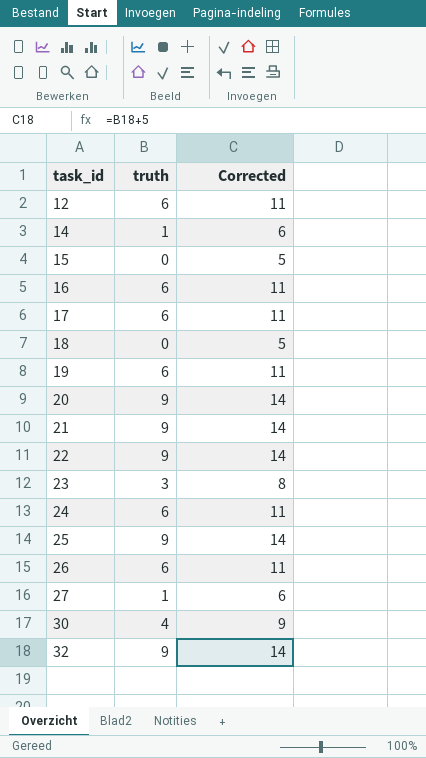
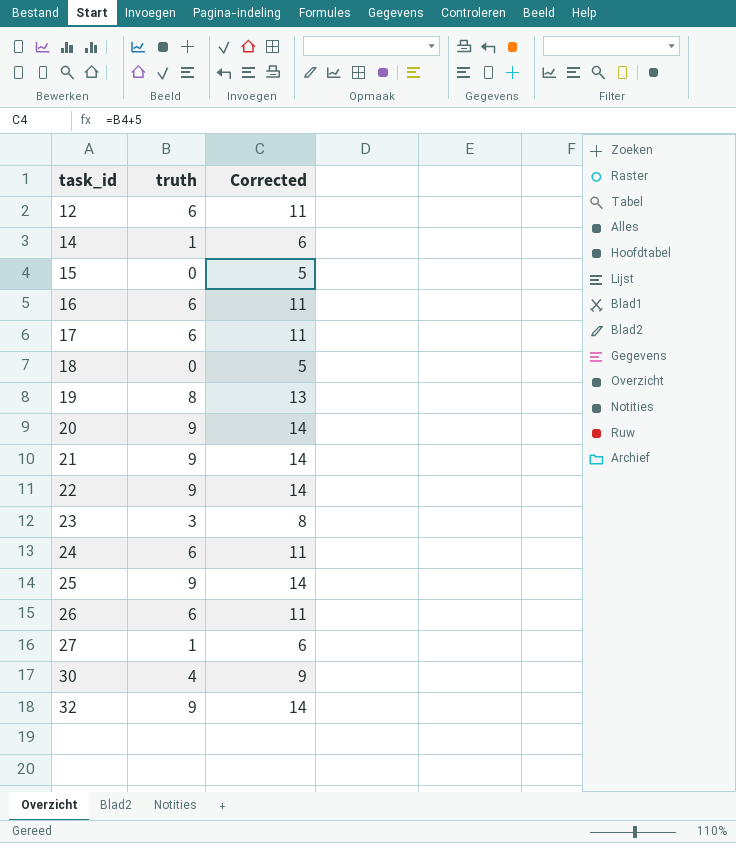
19 | truth: 6 -> 8
19 | Corrected: 11 -> 13

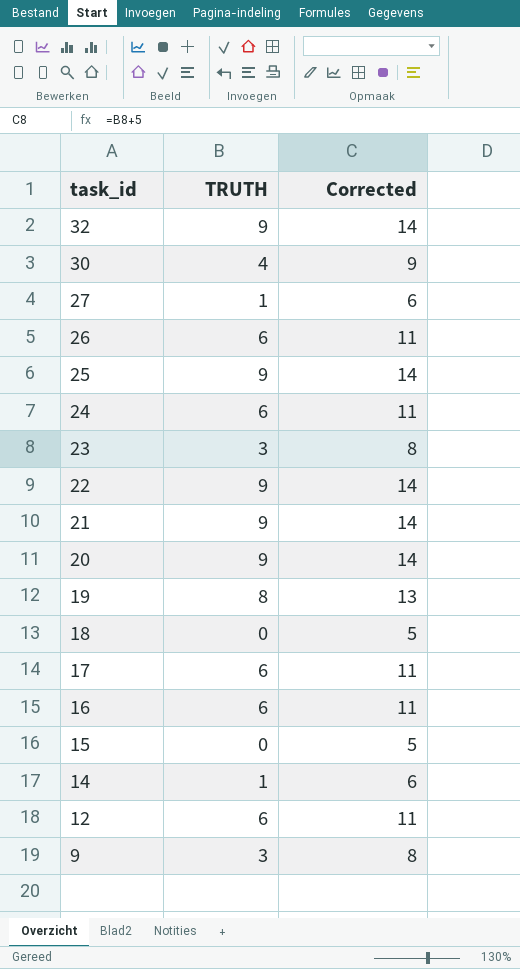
row order: task_id ascending -> task_id descending
column name: truth -> TRUTH
row 9: none -> 3 | 8

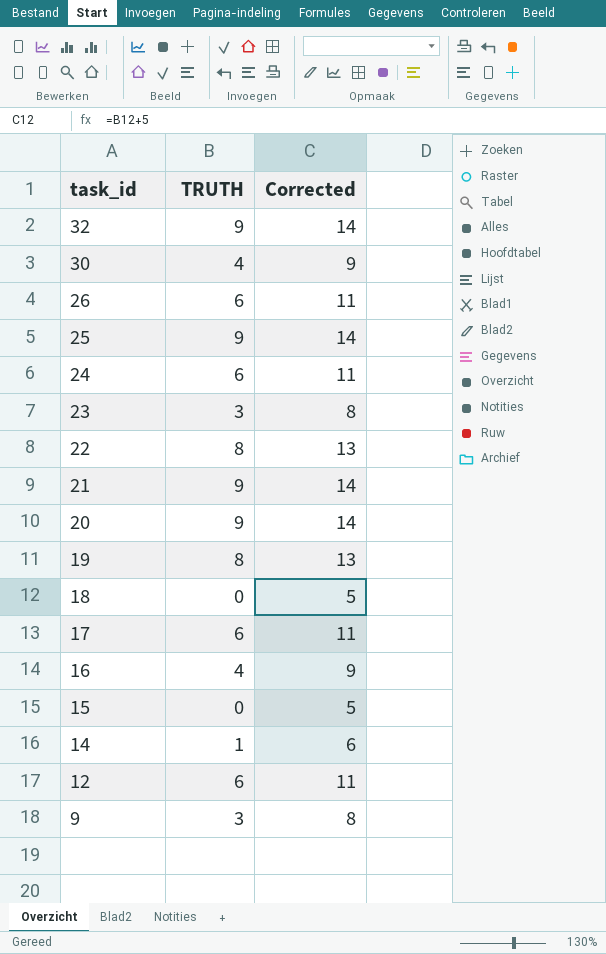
row 27: 1 | 6 -> none
22 | TRUTH: 9 -> 8
22 | Corrected: 14 -> 13
16 | TRUTH: 6 -> 4
16 | Corrected: 11 -> 9

